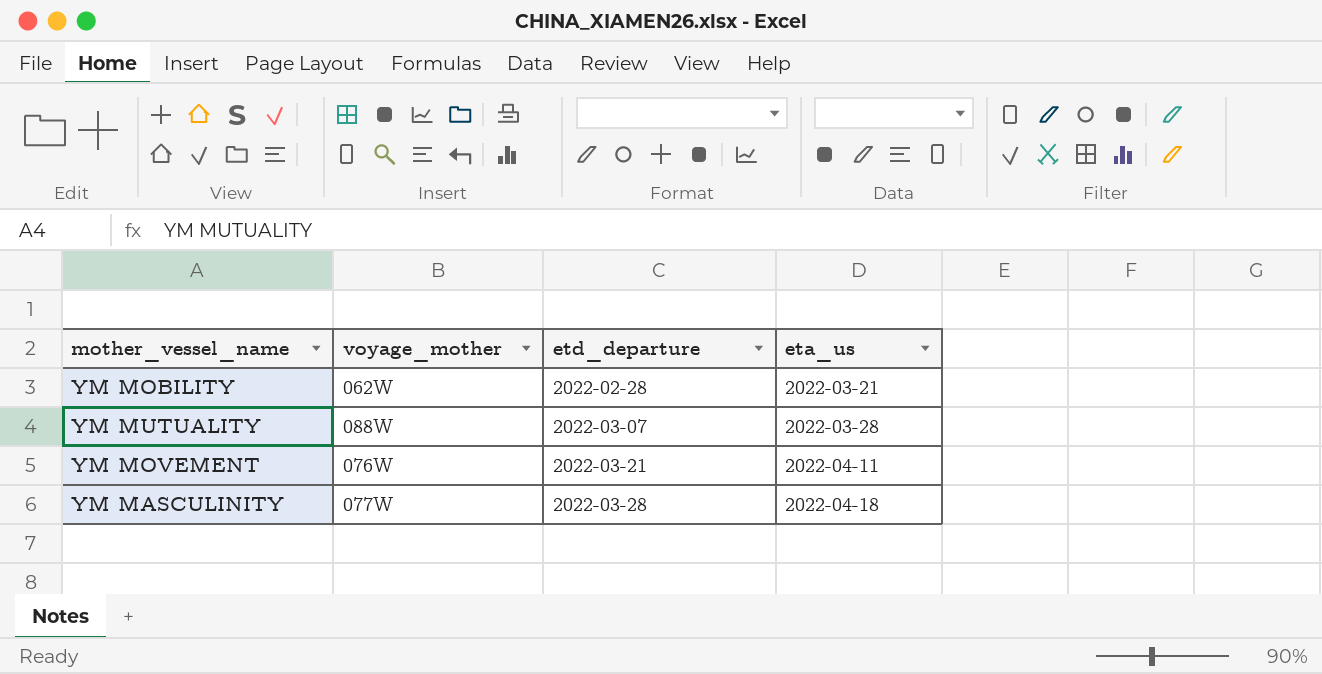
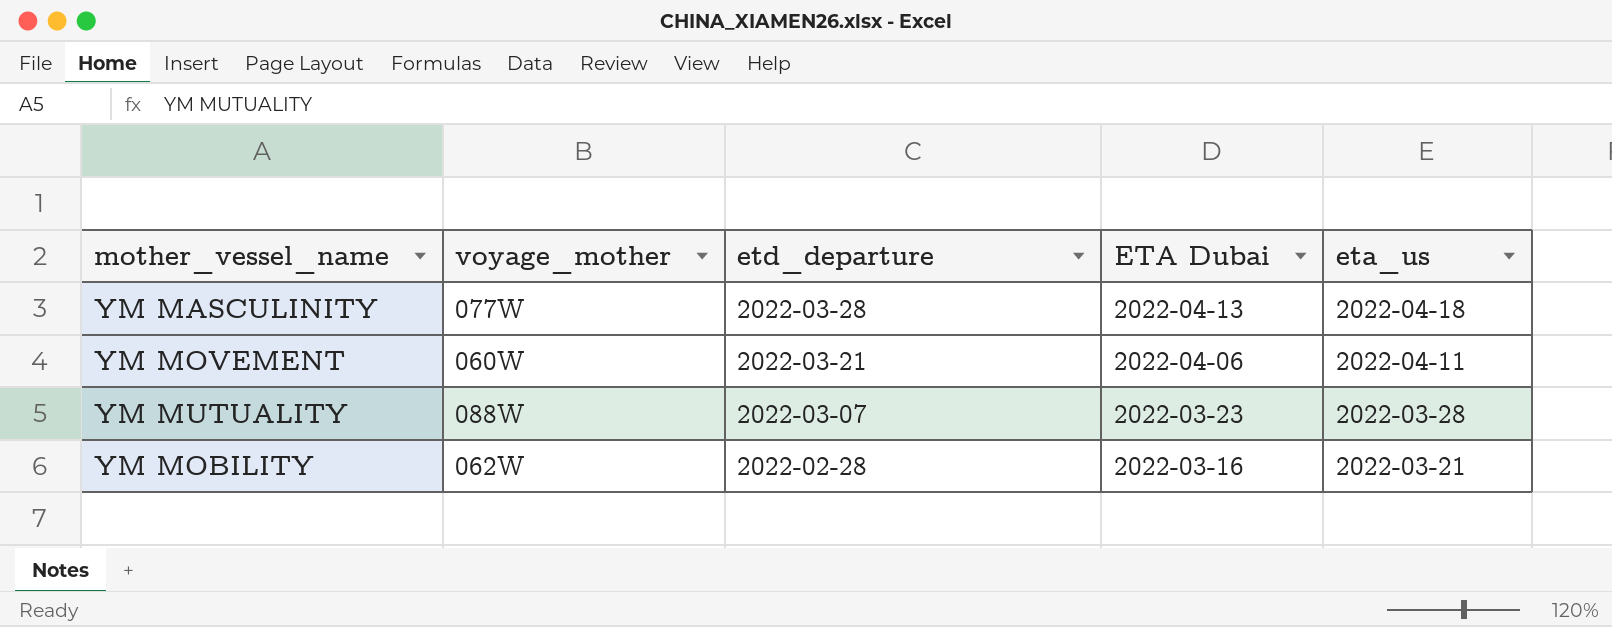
row order: etd_departure ascending -> etd_departure descending
column ETA Dubai | position: none -> 4
YM MOVEMENT | voyage_mother: 076W -> 060W

